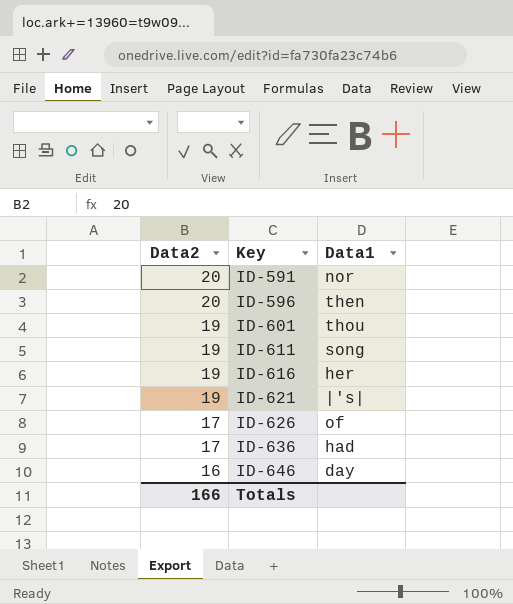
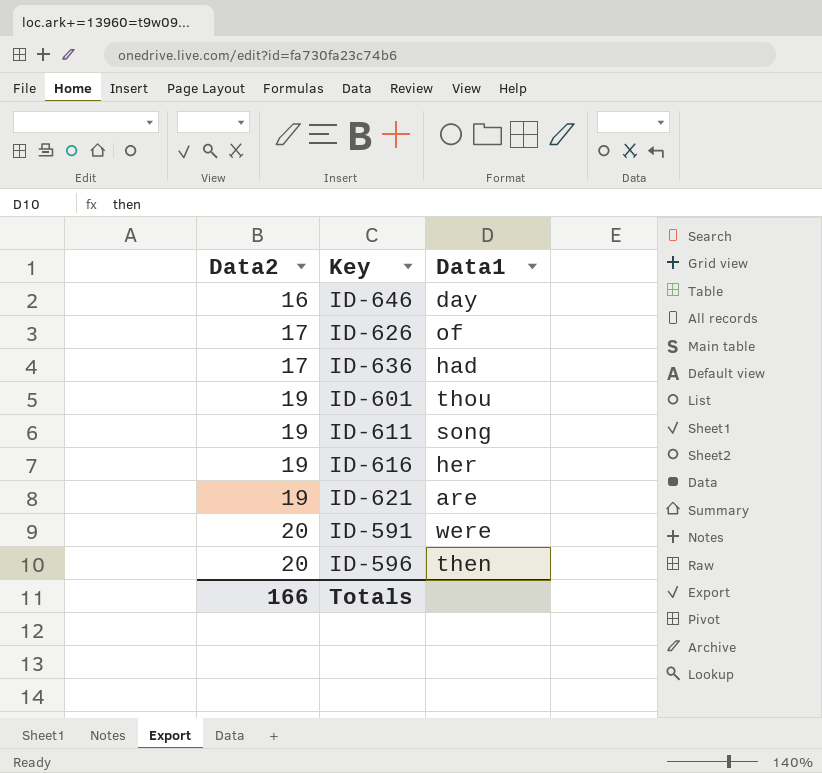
row order: Data2 descending -> Data2 ascending
ID-621 | Data1: |'s| -> are
ID-591 | Data1: nor -> were

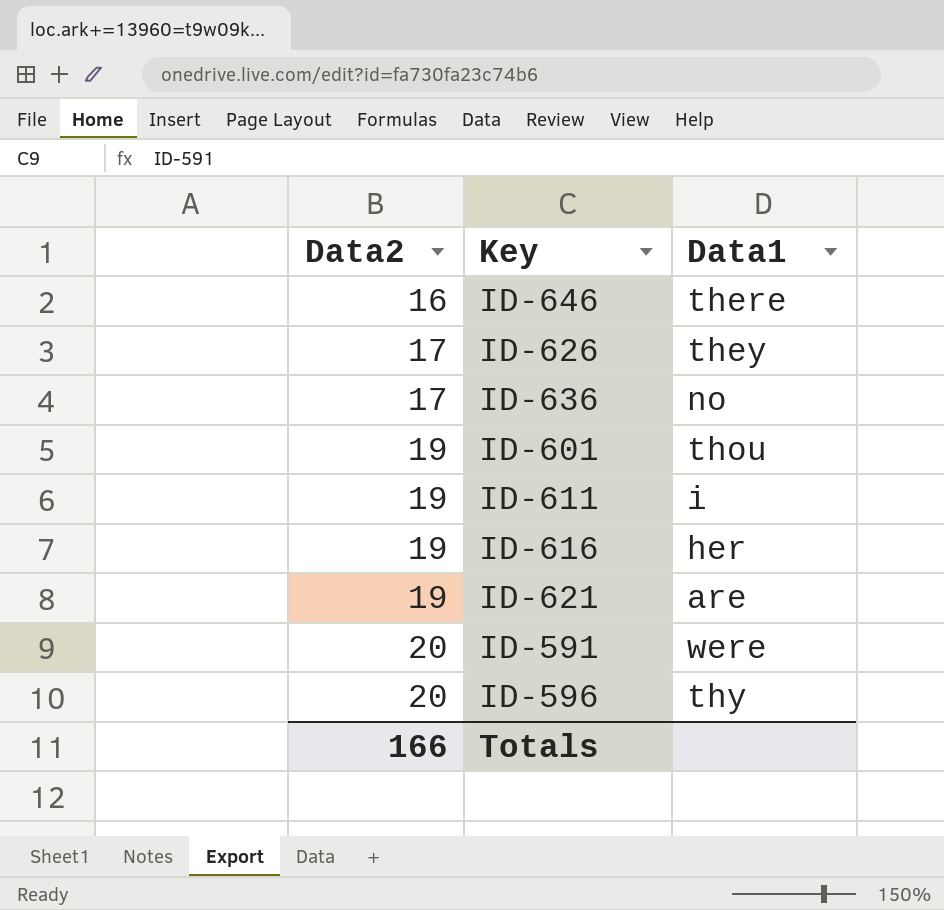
ID-646 | Data1: day -> there
ID-626 | Data1: of -> they
ID-636 | Data1: had -> no
ID-611 | Data1: song -> i
ID-596 | Data1: then -> thy

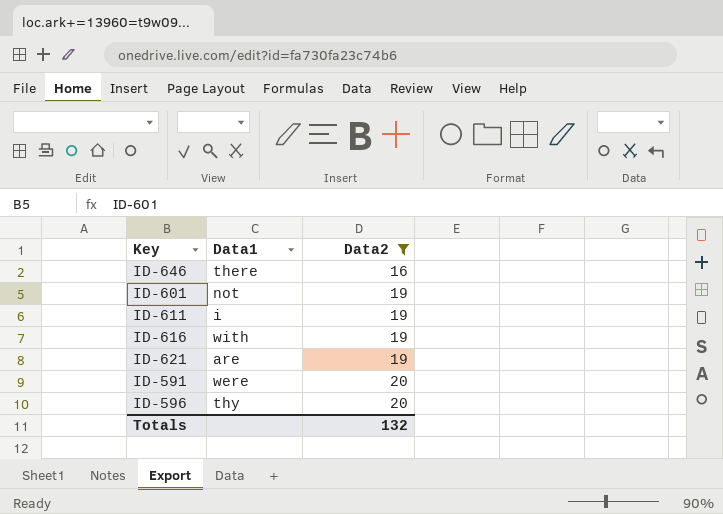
filter: none -> Data2 != 17
column Data2 | position: 1 -> 3
ID-601 | Data1: thou -> not
ID-616 | Data1: her -> with
Totals | Data2: 166 -> 132

